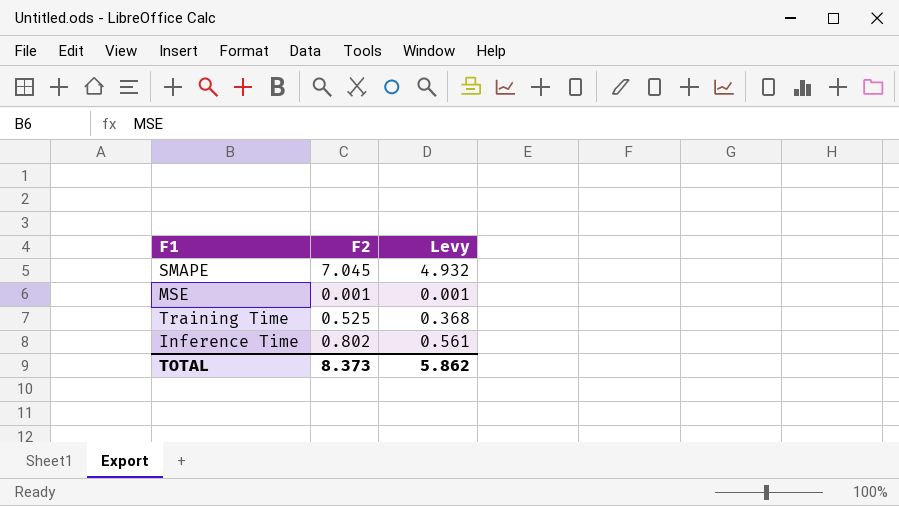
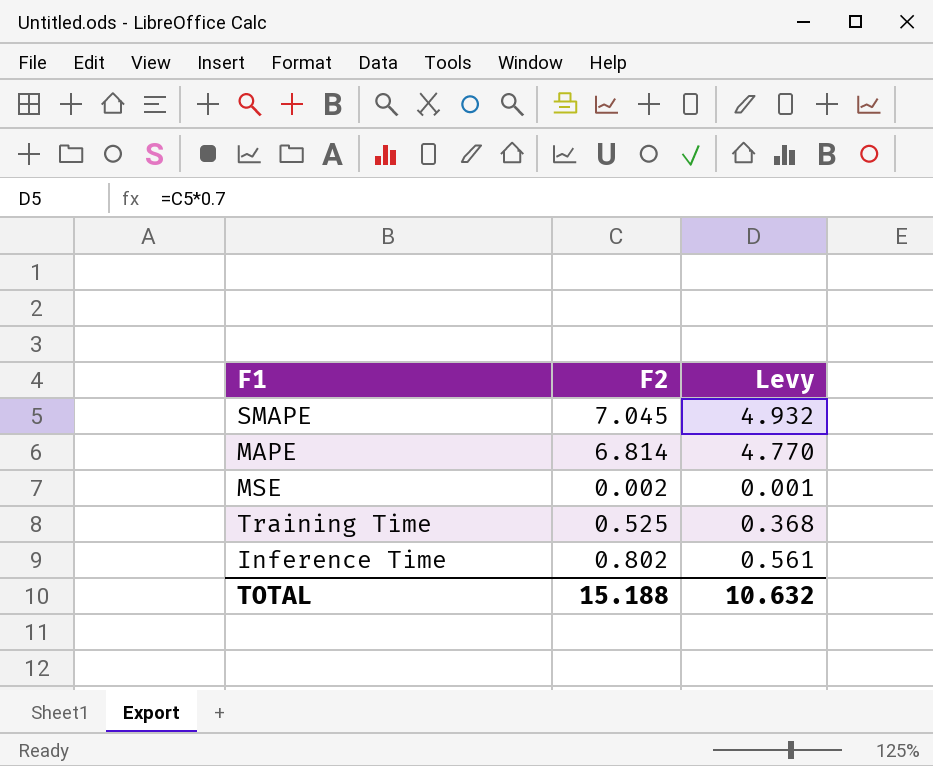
row MAPE: none -> 6.814 | 4.770
MSE | F2: 0.001 -> 0.002
TOTAL | F2: 8.373 -> 15.188
TOTAL | Levy: 5.862 -> 10.632

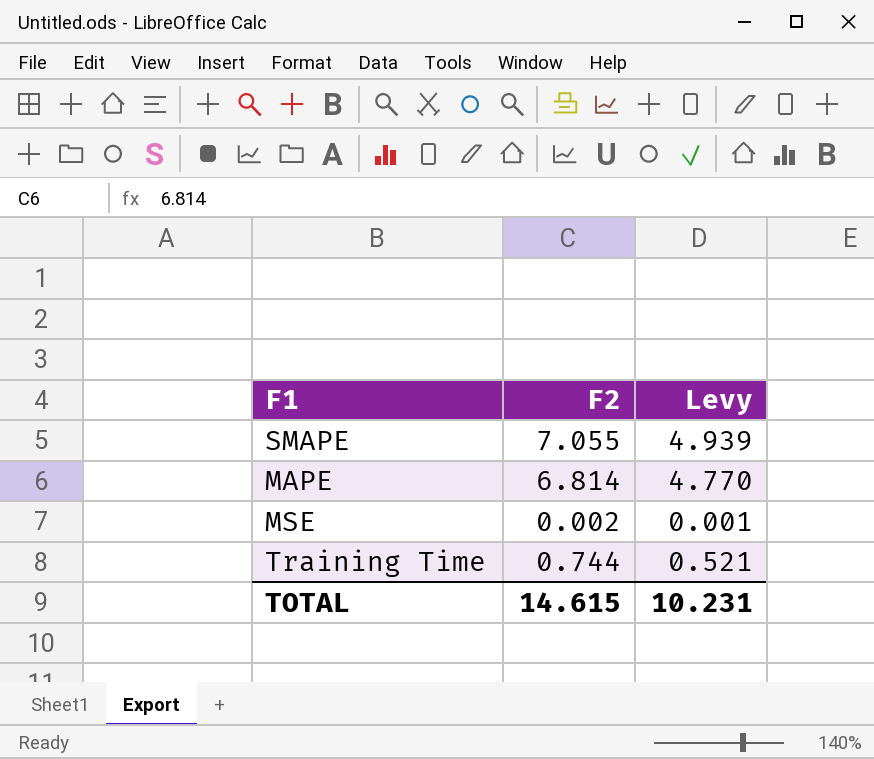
row Inference Time: 0.802 | 0.561 -> none
SMAPE | F2: 7.045 -> 7.055
SMAPE | Levy: 4.932 -> 4.939
Training Time | F2: 0.525 -> 0.744
Training Time | Levy: 0.368 -> 0.521
TOTAL | F2: 15.188 -> 14.615
TOTAL | Levy: 10.632 -> 10.231

